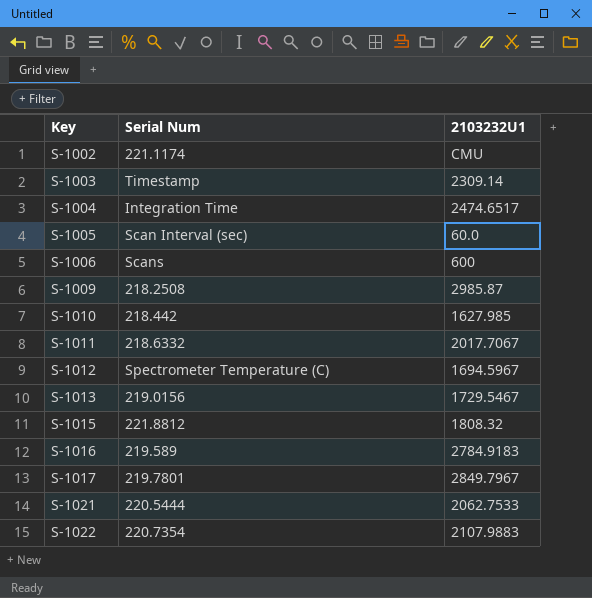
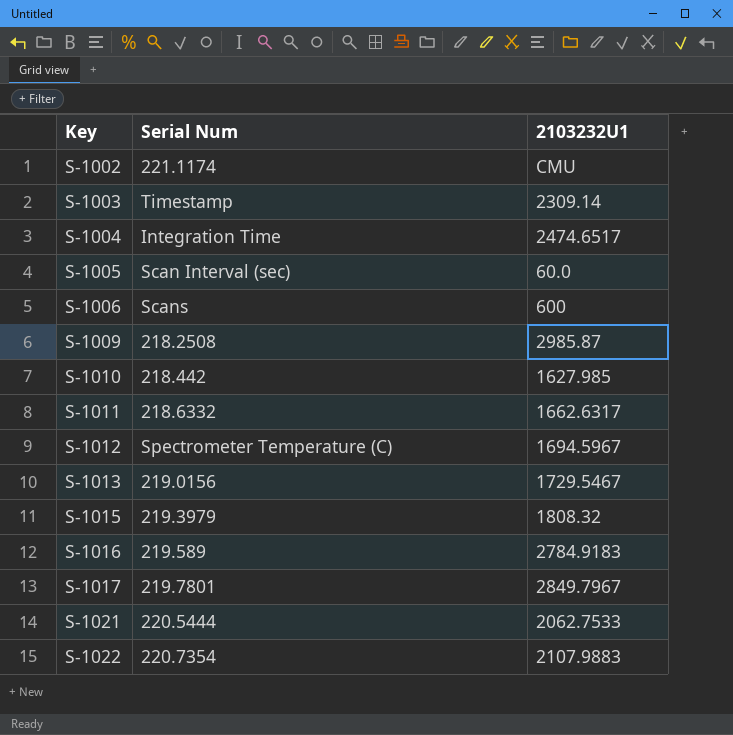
S-1011 | 2103232U1: 2017.7067 -> 1662.6317
S-1015 | Serial Num: 221.8812 -> 219.3979

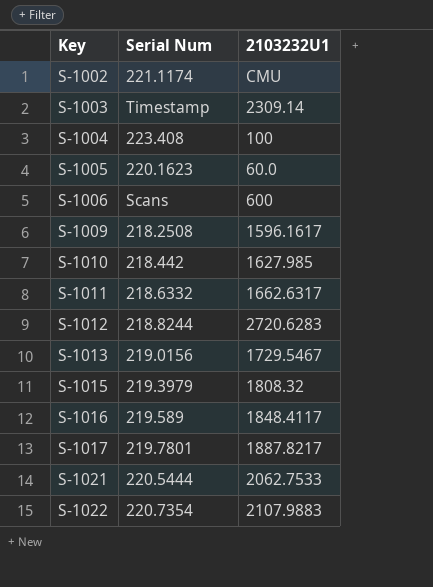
S-1004 | Serial Num: Integration Time -> 223.408
S-1004 | 2103232U1: 2474.6517 -> 100
S-1005 | Serial Num: Scan Interval (sec) -> 220.1623
S-1009 | 2103232U1: 2985.87 -> 1596.1617
S-1012 | Serial Num: Spectrometer Temperature (C) -> 218.8244
S-1012 | 2103232U1: 1694.5967 -> 2720.6283
S-1016 | 2103232U1: 2784.9183 -> 1848.4117
S-1017 | 2103232U1: 2849.7967 -> 1887.8217

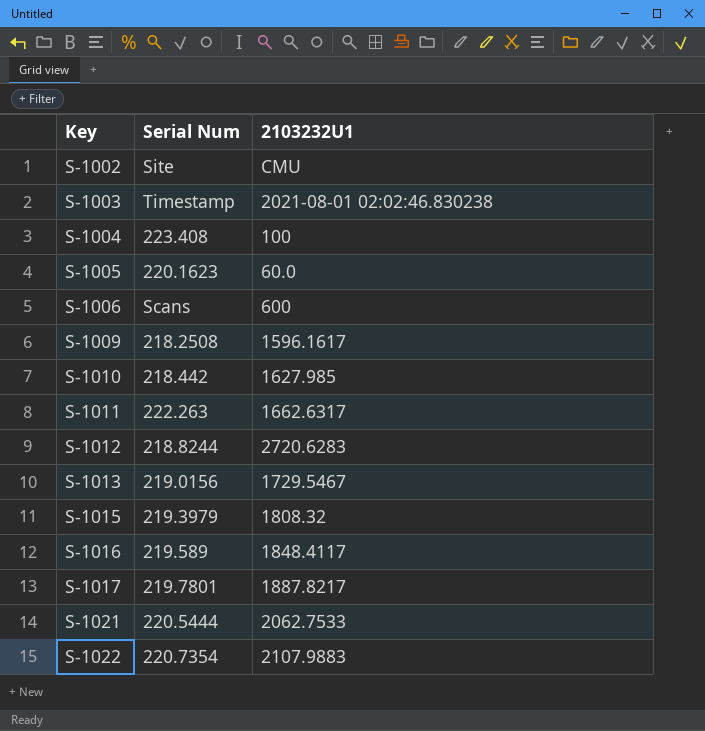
S-1002 | Serial Num: 221.1174 -> Site
S-1003 | 2103232U1: 2309.14 -> 2021-08-01 02:02:46.830238
S-1011 | Serial Num: 218.6332 -> 222.263

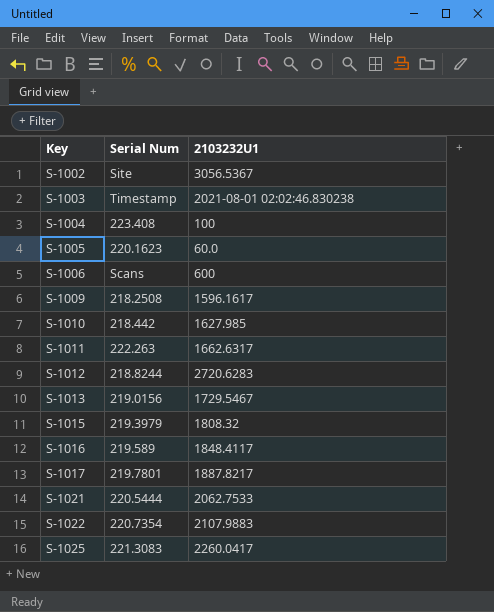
S-1002 | 2103232U1: CMU -> 3056.5367
row S-1025: none -> 221.3083 | 2260.0417

